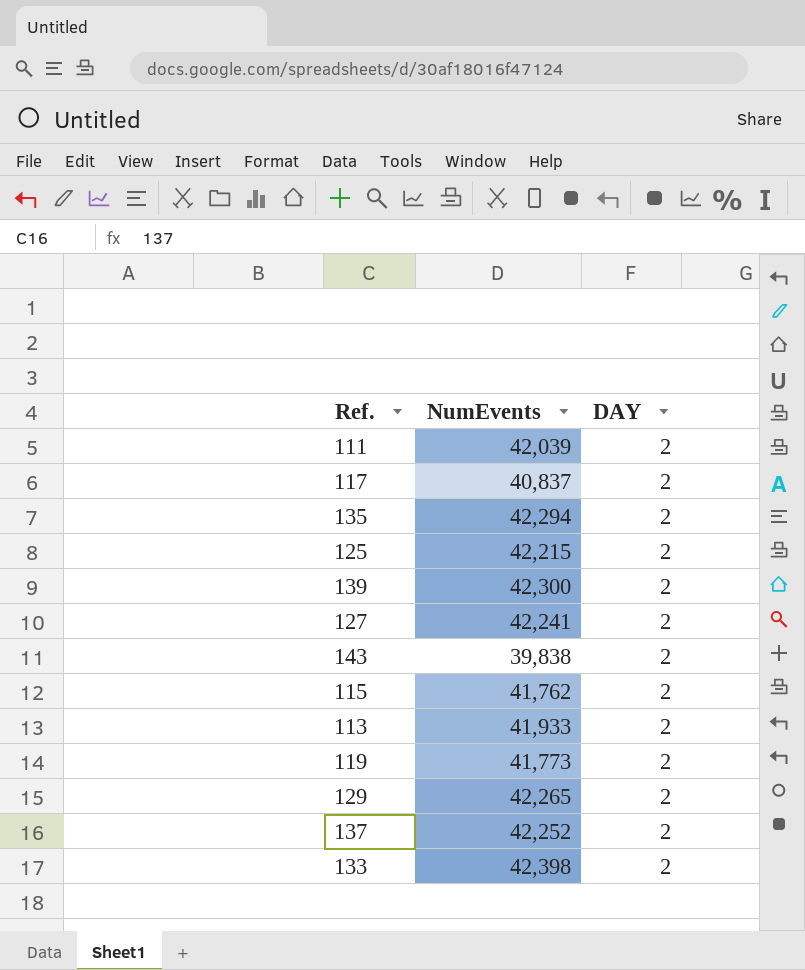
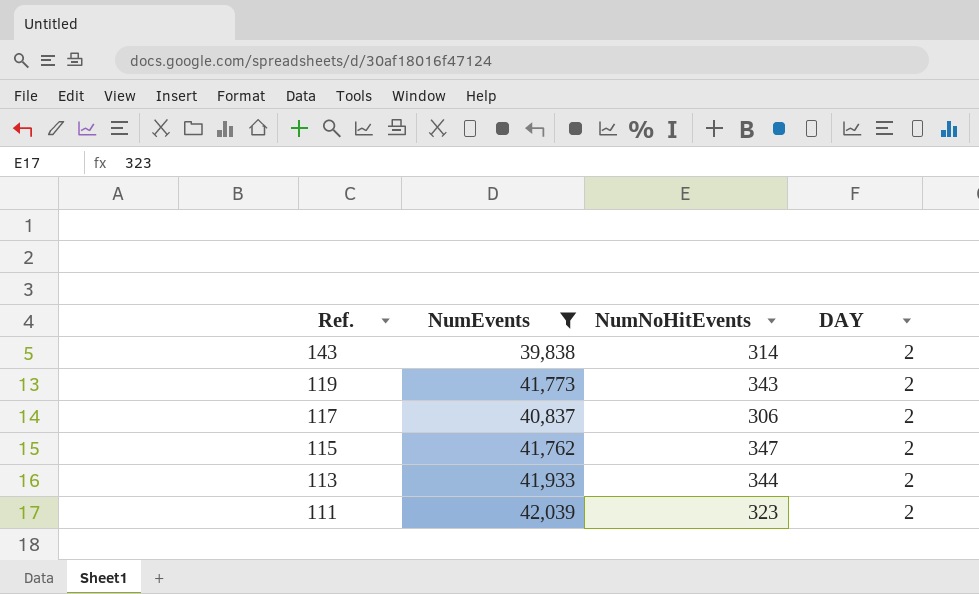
filter: none -> NumEvents <= 42,039
row order: none -> Ref. descending
column NumNoHitEvents | position: none -> 3

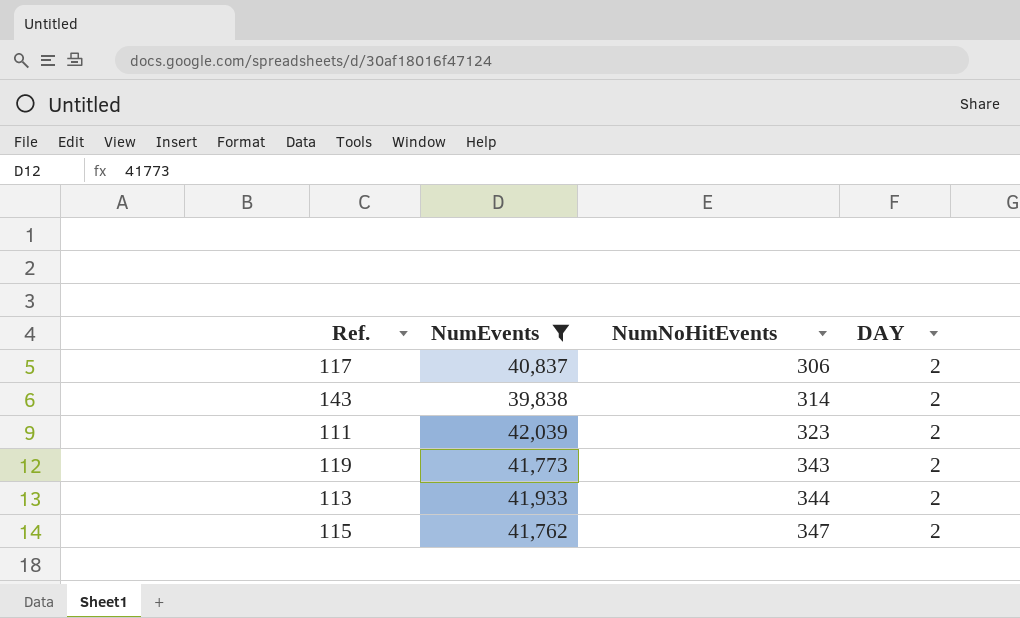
row order: Ref. descending -> NumNoHitEvents ascending

